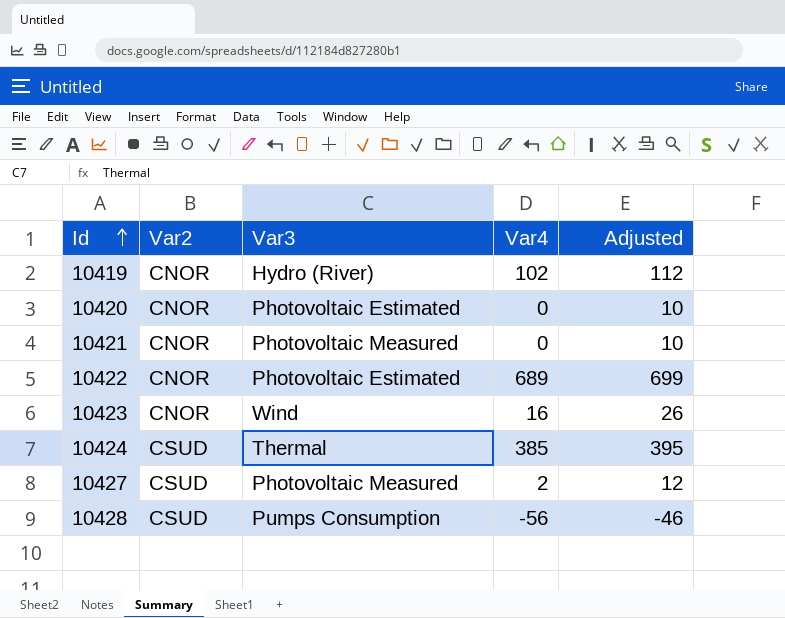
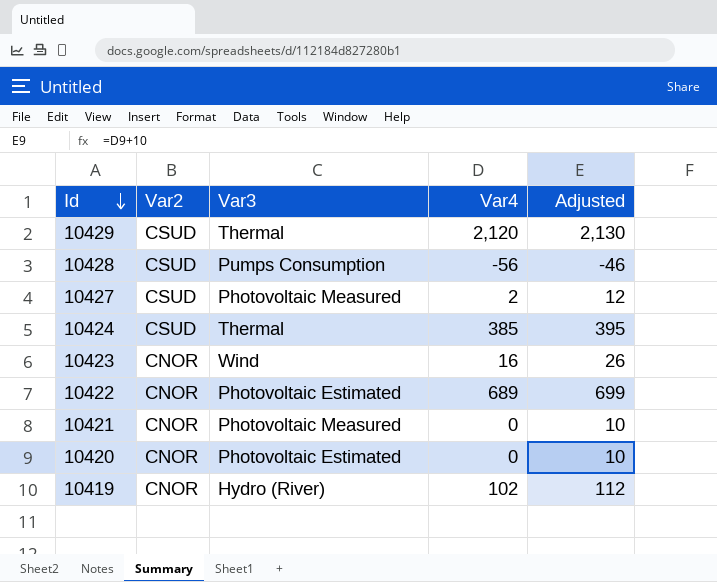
row order: Id ascending -> Id descending
row 10429: none -> CSUD | Thermal | 2,120 | 2,130

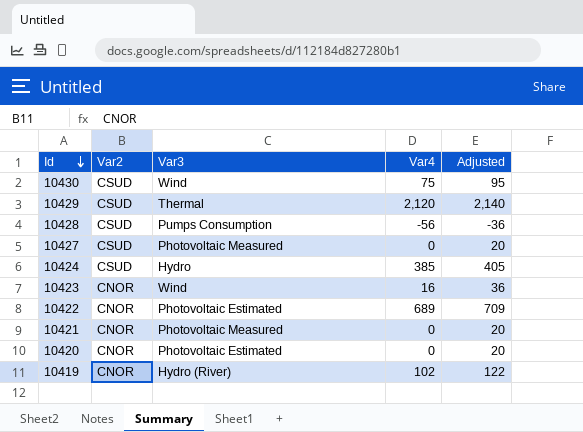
column Adjusted | formula: [Var4] + 10 -> [Var4] + 20
row 10430: none -> CSUD | Wind | 75 | 95
10427 | Var4: 2 -> 0
10424 | Var3: Thermal -> Hydro

